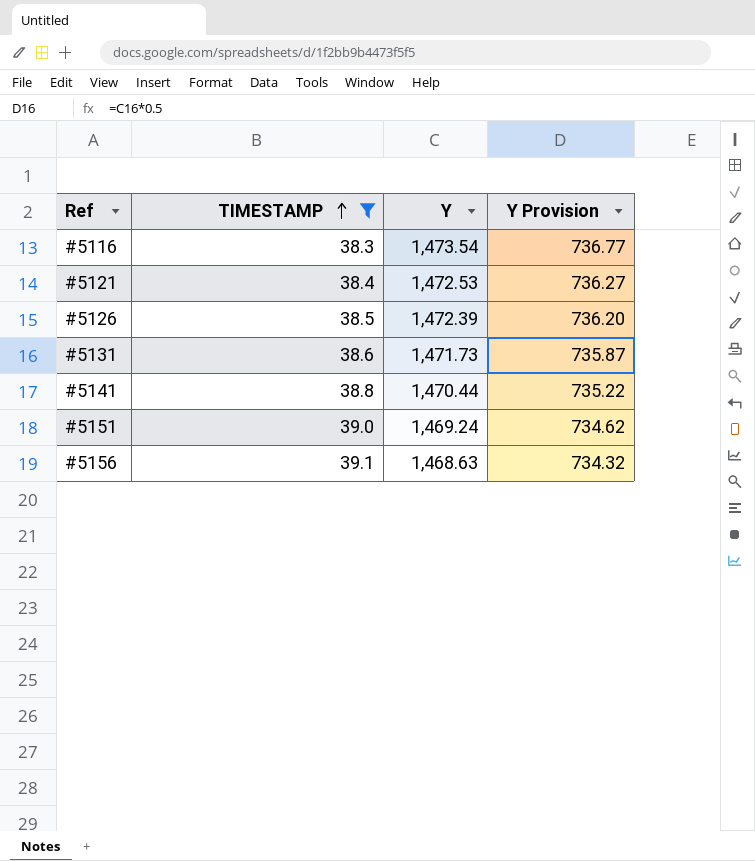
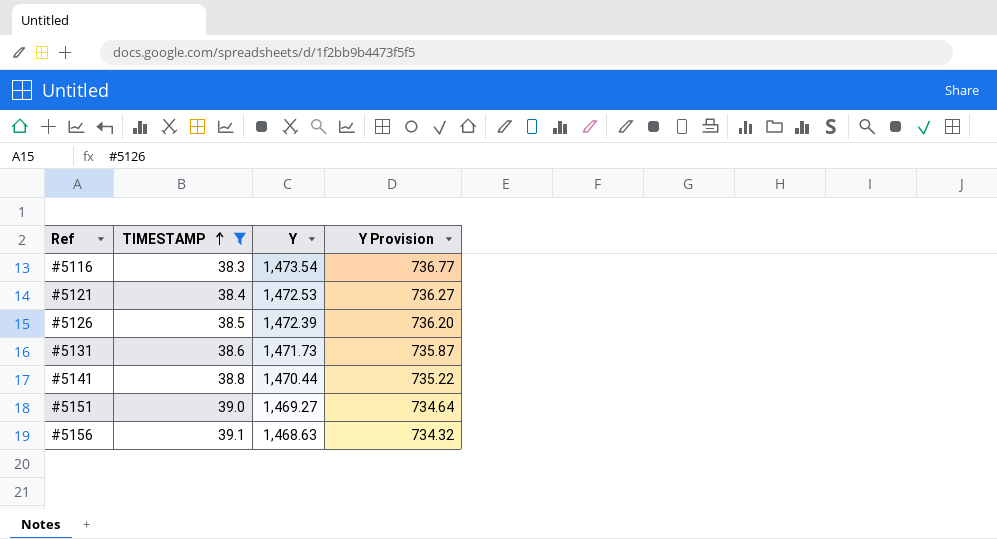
#5151 | Y: 1,469.24 -> 1,469.27
#5151 | Y Provision: 734.62 -> 734.64

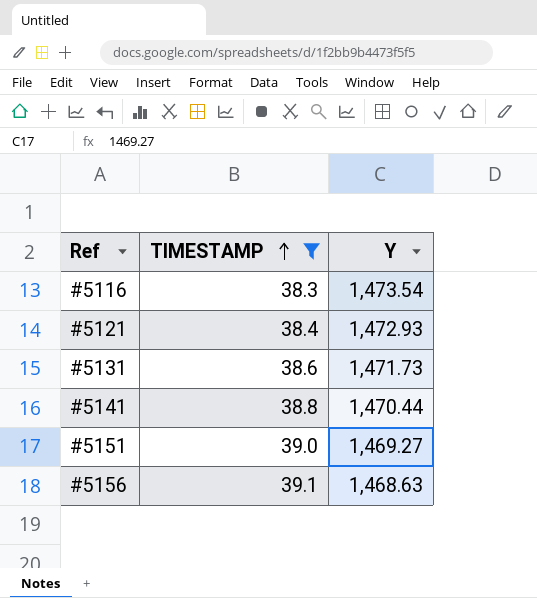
column Y Provision | formula: [Y] * 0.5 -> none
row #5126: 38.5 | 1,472.39 | 736.20 -> none
#5121 | Y: 1,472.53 -> 1,472.93

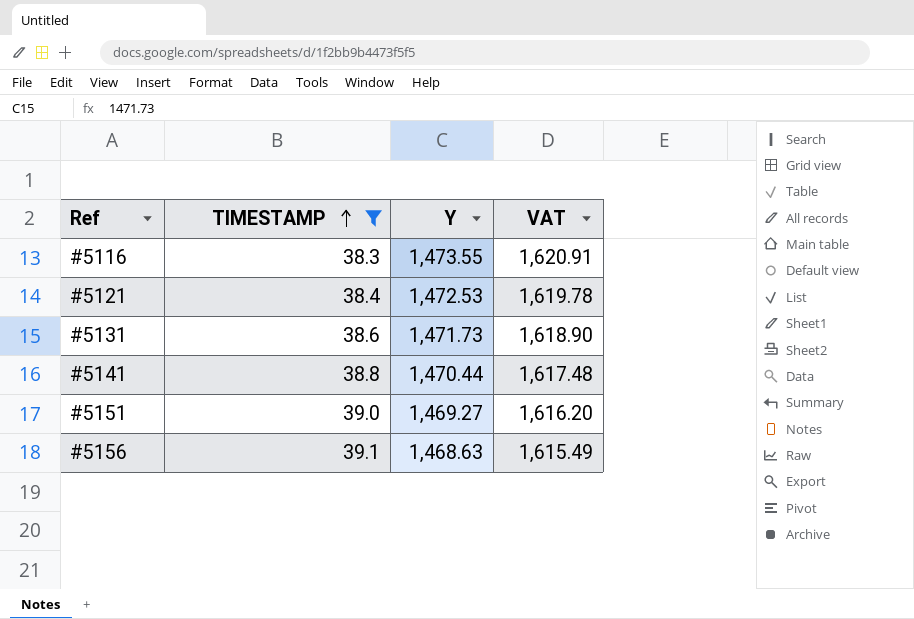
column VAT | formula: none -> [Y] * 1.1
#5116 | Y: 1,473.54 -> 1,473.55
#5121 | Y: 1,472.93 -> 1,472.53

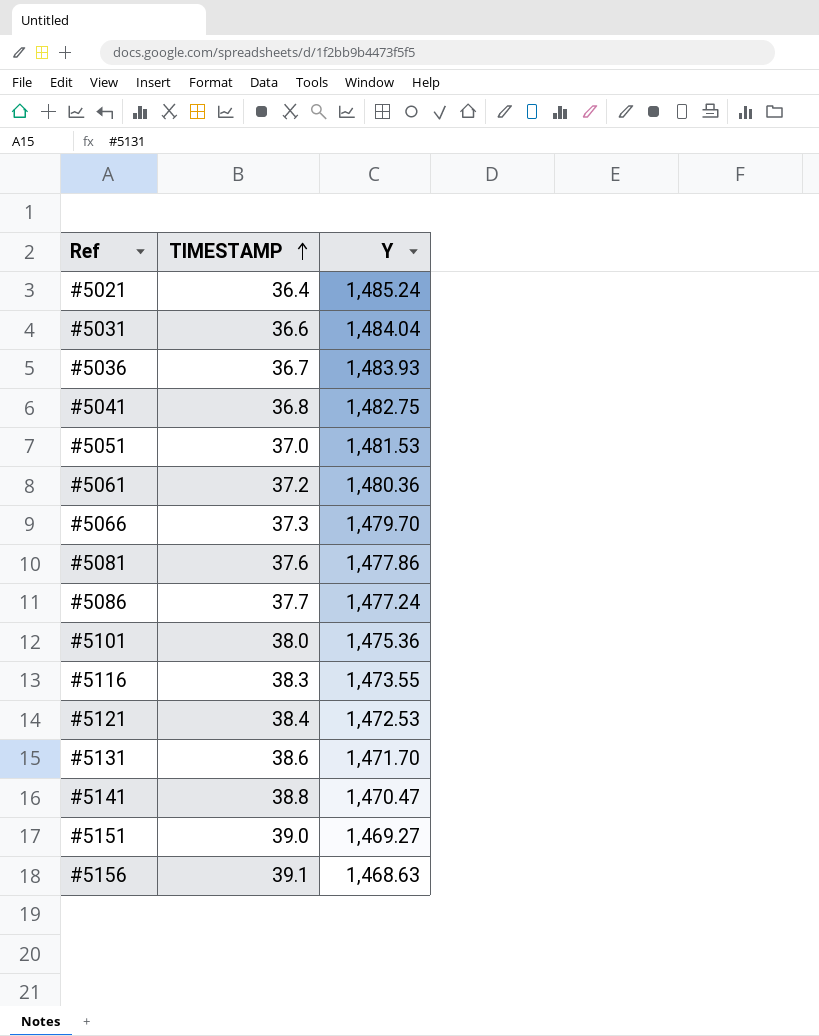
filter: TIMESTAMP >= 38.3 -> none
column VAT | formula: [Y] * 1.1 -> none
#5131 | Y: 1,471.73 -> 1,471.70
#5141 | Y: 1,470.44 -> 1,470.47

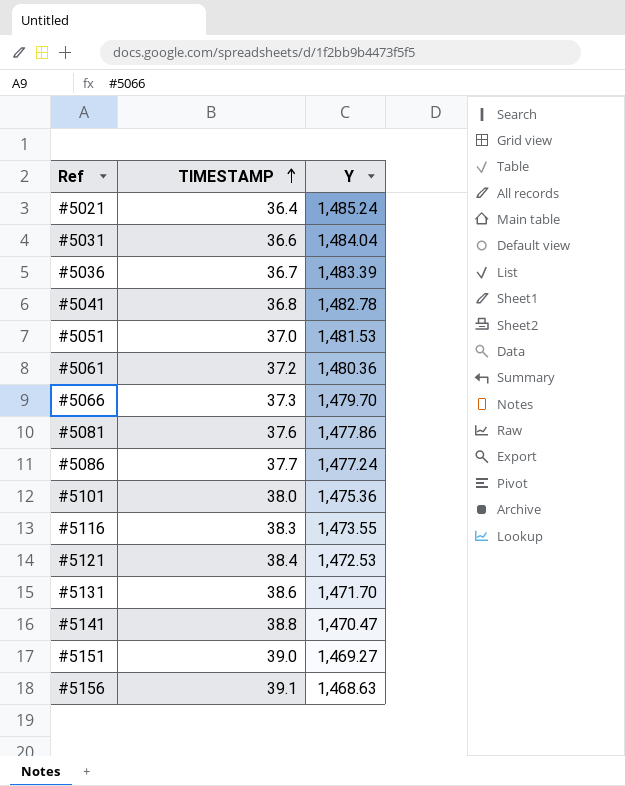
#5036 | Y: 1,483.93 -> 1,483.39
#5041 | Y: 1,482.75 -> 1,482.78

